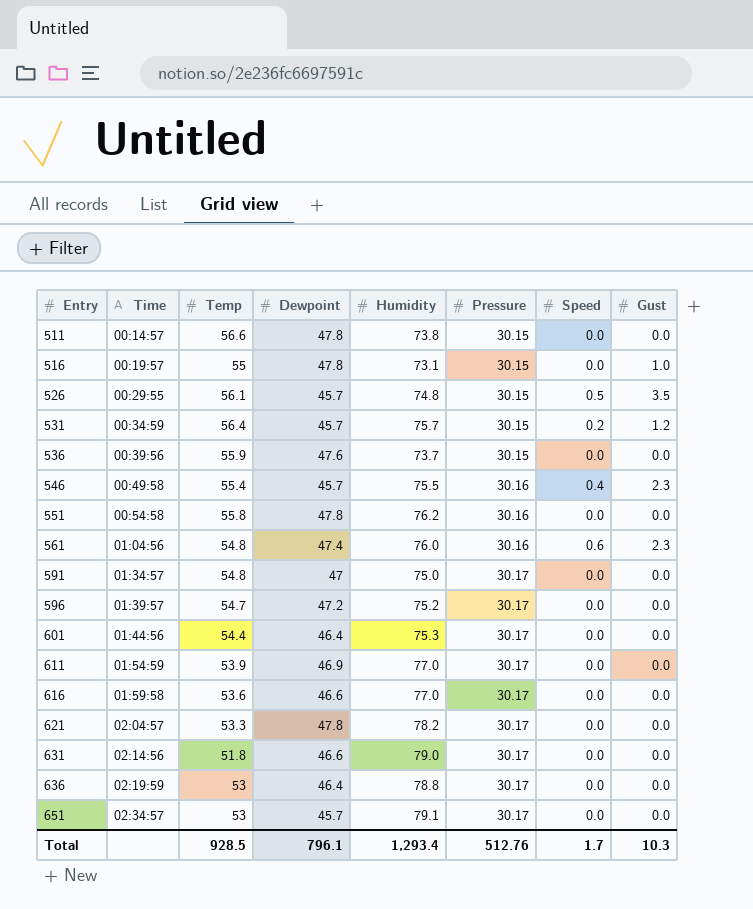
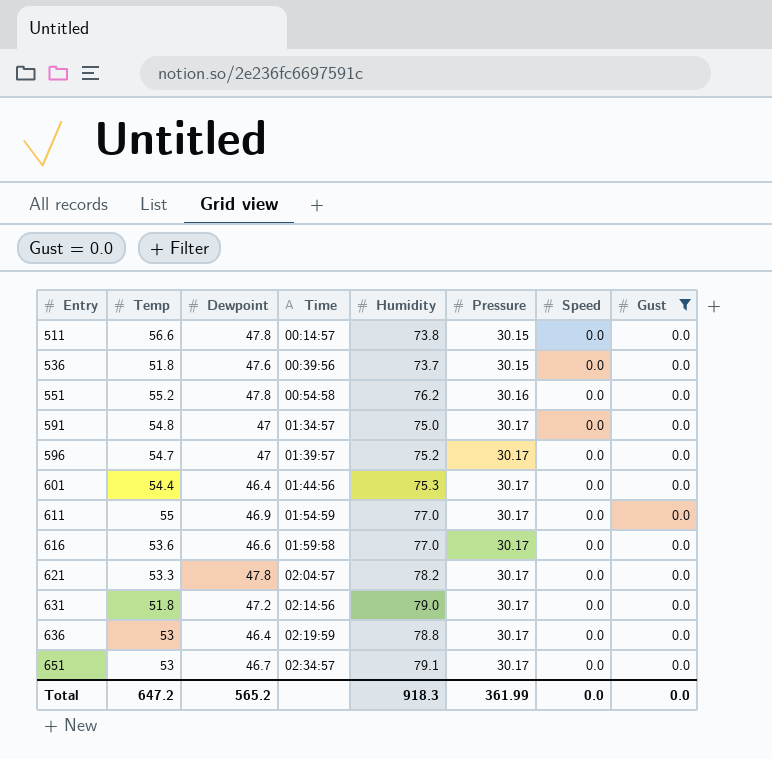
filter: none -> Gust = 0.0
column Time | position: 2 -> 4
536 | Temp: 55.9 -> 51.8
551 | Temp: 55.8 -> 55.2
596 | Dewpoint: 47.2 -> 47
611 | Temp: 53.9 -> 55
631 | Dewpoint: 46.6 -> 47.2
651 | Dewpoint: 45.7 -> 46.7
Total | Temp: 928.5 -> 647.2
Total | Dewpoint: 796.1 -> 565.2
Total | Humidity: 1,293.4 -> 918.3
Total | Pressure: 512.76 -> 361.99
Total | Speed: 1.7 -> 0.0
Total | Gust: 10.3 -> 0.0

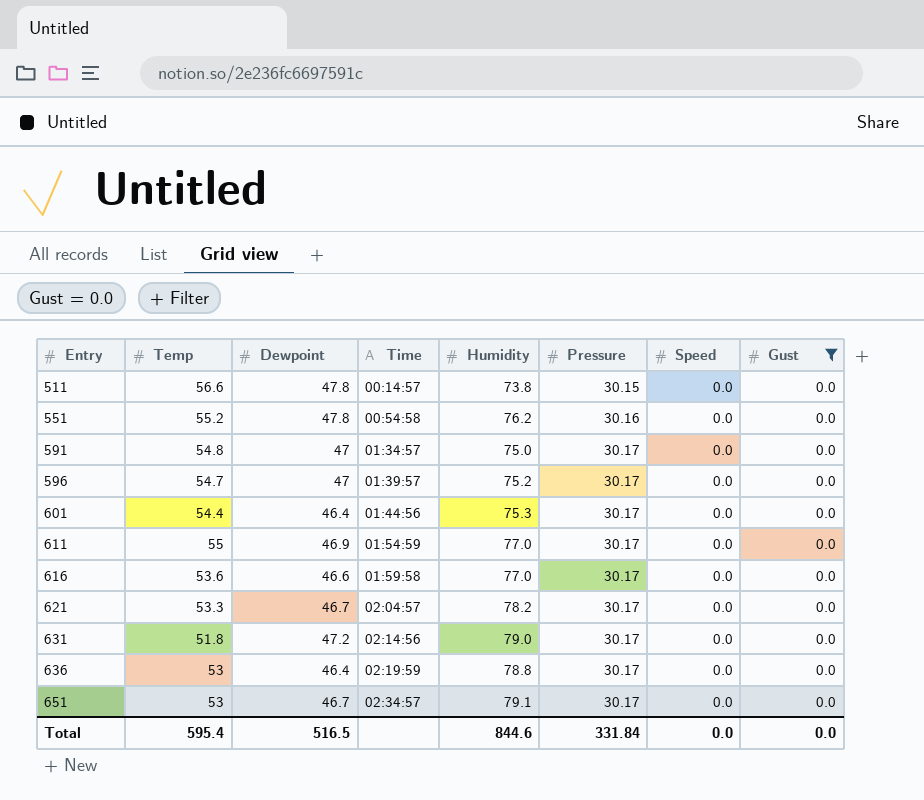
row 536: 51.8 | 47.6 | 00:39:56 | 73.7 | 30.15 | 0.0 | 0.0 -> none
621 | Dewpoint: 47.8 -> 46.7
Total | Temp: 647.2 -> 595.4
Total | Dewpoint: 565.2 -> 516.5
Total | Humidity: 918.3 -> 844.6
Total | Pressure: 361.99 -> 331.84

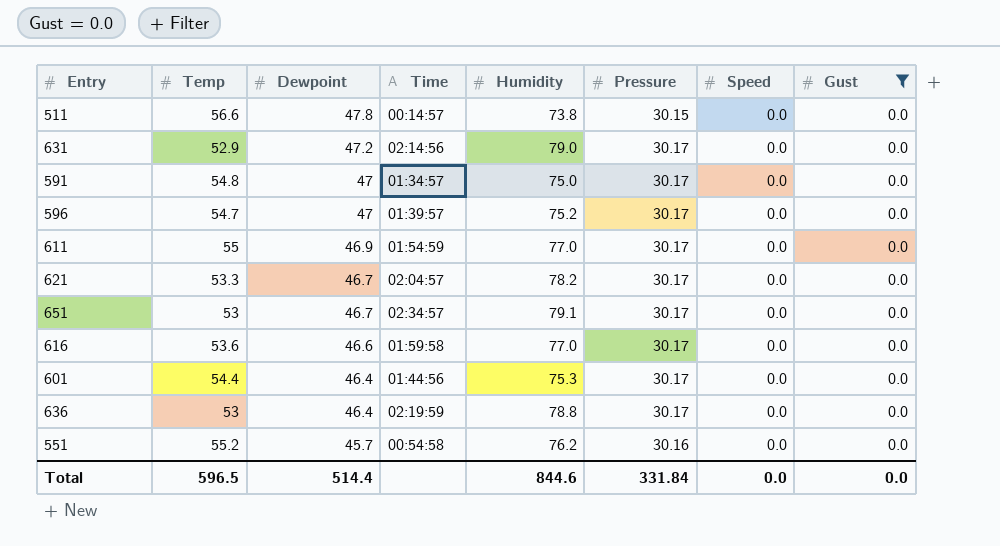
row order: Entry ascending -> Dewpoint descending
631 | Temp: 51.8 -> 52.9
551 | Dewpoint: 47.8 -> 45.7
Total | Temp: 595.4 -> 596.5
Total | Dewpoint: 516.5 -> 514.4

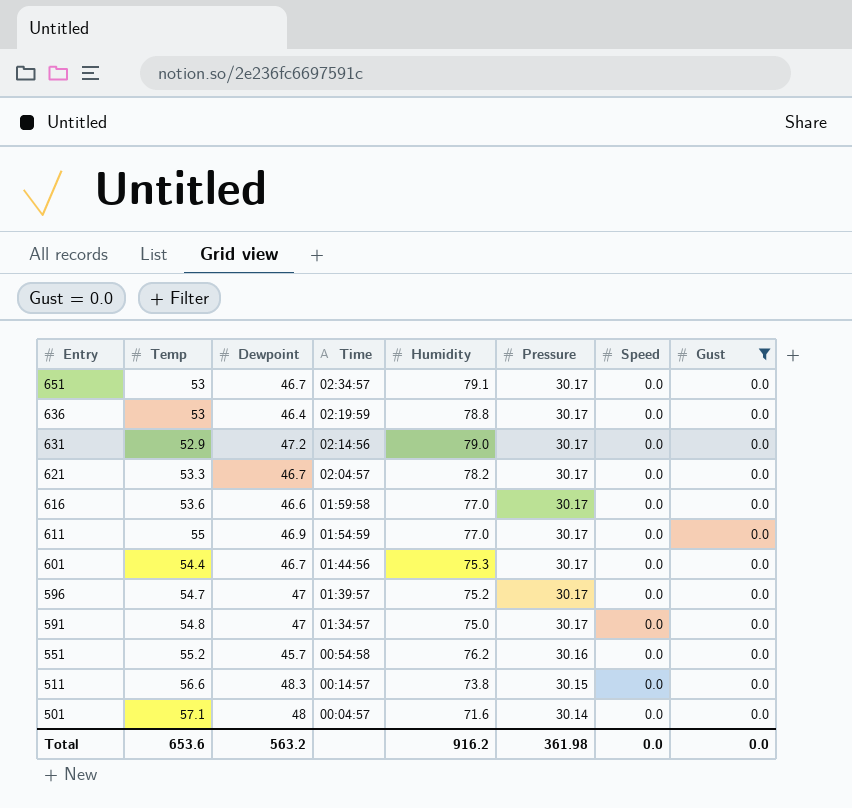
row order: Dewpoint descending -> Entry descending
601 | Dewpoint: 46.4 -> 46.7
511 | Dewpoint: 47.8 -> 48.3
row 501: none -> 57.1 | 48 | 00:04:57 | 71.6 | 30.14 | 0.0 | 0.0
Total | Temp: 596.5 -> 653.6
Total | Dewpoint: 514.4 -> 563.2
Total | Humidity: 844.6 -> 916.2
Total | Pressure: 331.84 -> 361.98

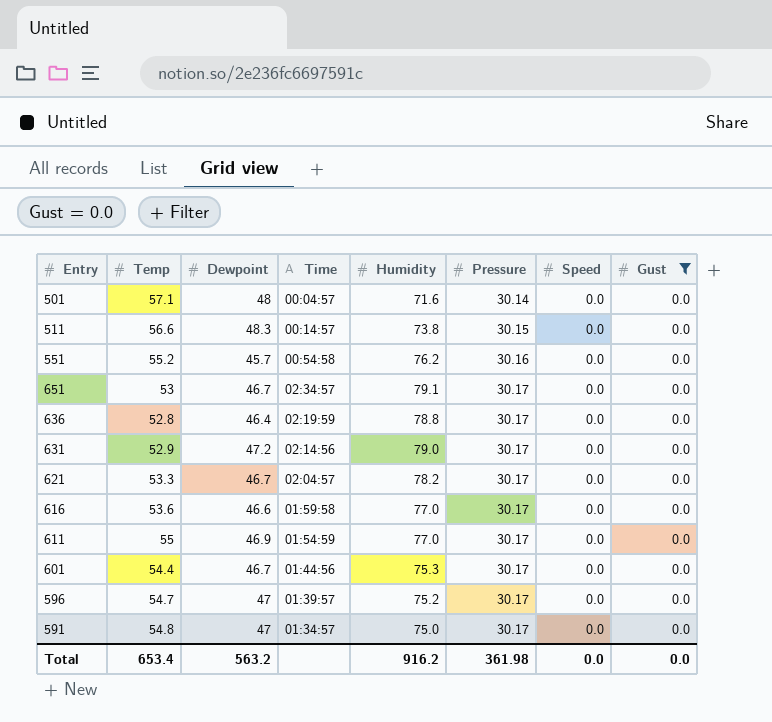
row order: Entry descending -> Pressure ascending
636 | Temp: 53 -> 52.8
Total | Temp: 653.6 -> 653.4

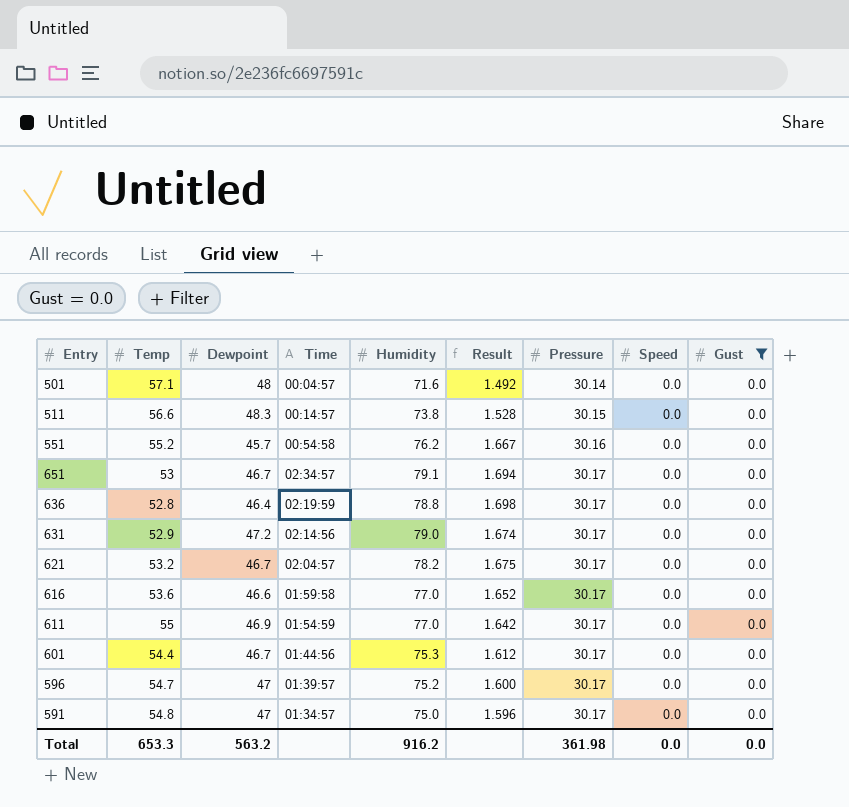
column Result | formula: none -> [Humidity] / [Dewpoint]
621 | Temp: 53.3 -> 53.2
Total | Temp: 653.4 -> 653.3

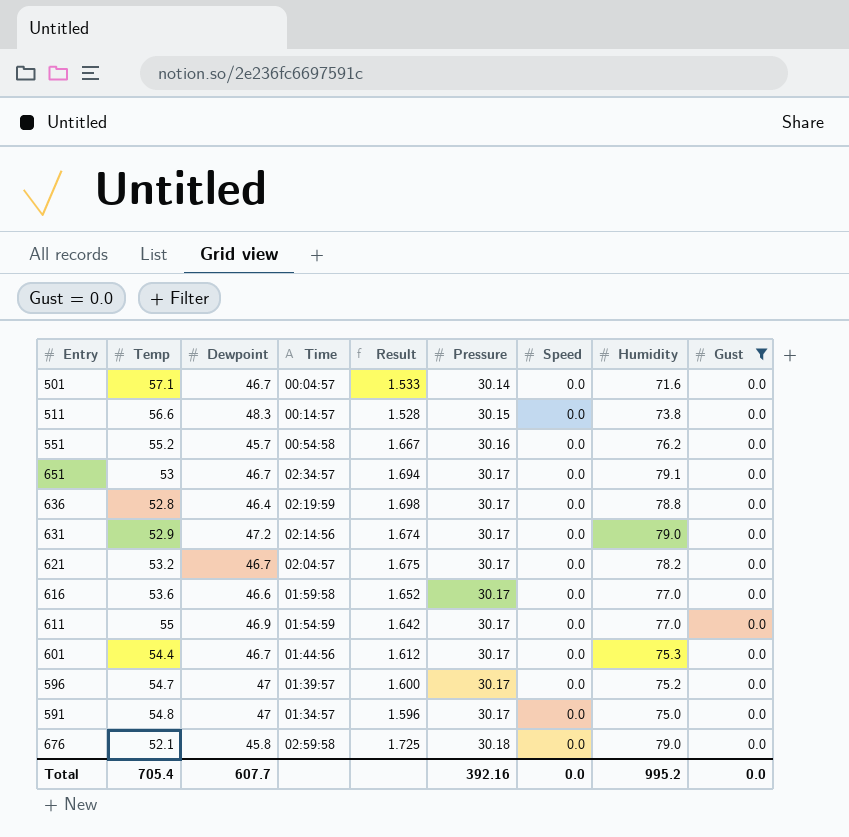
column Humidity | position: 5 -> 8
501 | Dewpoint: 48 -> 46.7
501 | Result: 1.492 -> 1.533
row 676: none -> 52.1 | 45.8 | 02:59:58 | 1.725 | 30.18 | 0.0 | 79.0 | 0.0
Total | Temp: 653.3 -> 705.4
Total | Dewpoint: 563.2 -> 607.7
Total | Pressure: 361.98 -> 392.16
Total | Humidity: 916.2 -> 995.2

